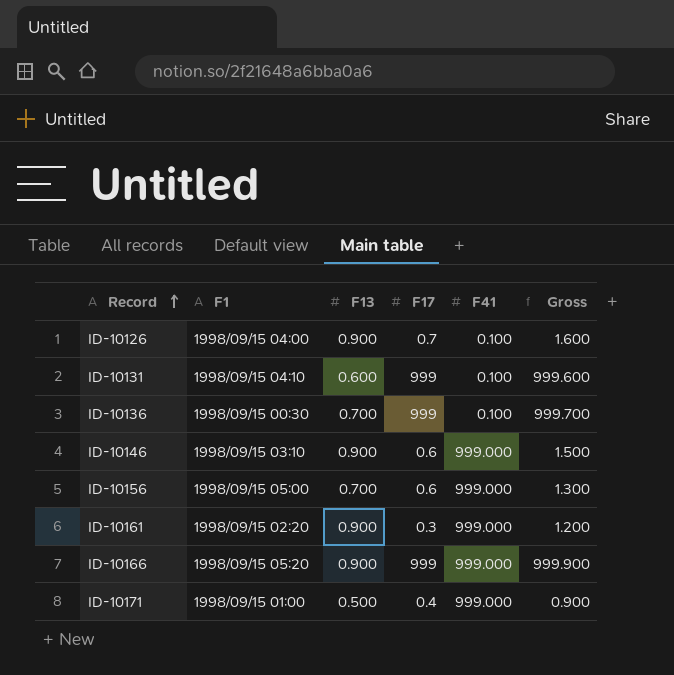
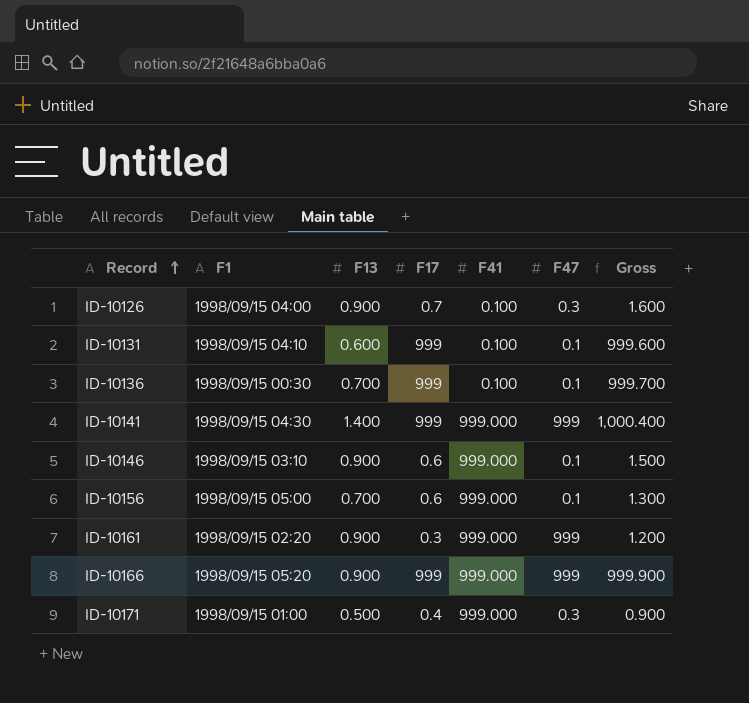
column F47 | position: none -> 6
row ID-10141: none -> 1998/09/15 04:30 | 1.400 | 999 | 999.000 | 999 | 1,000.400

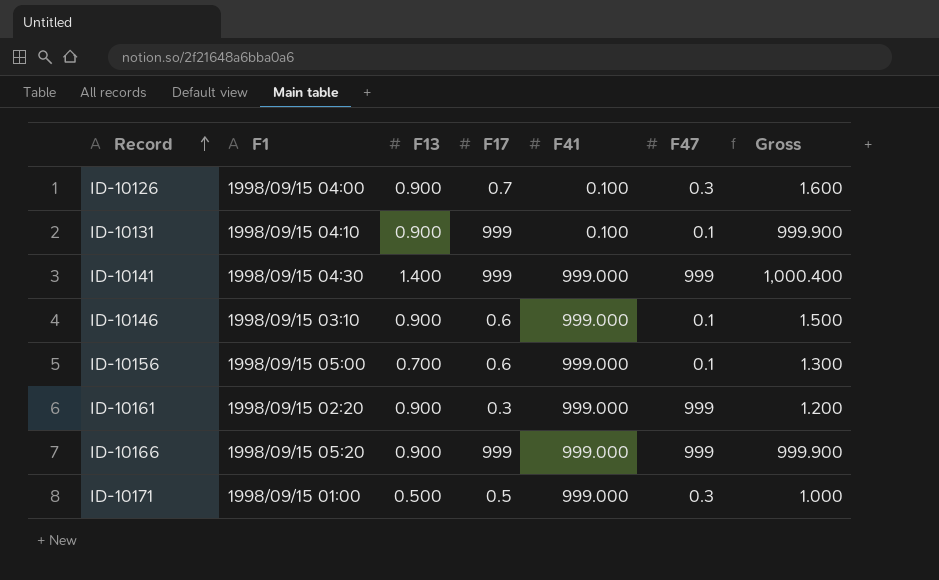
row ID-10136: 1998/09/15 00:30 | 0.700 | 999 | 0.100 | 0.1 | 999.700 -> none
ID-10131 | F13: 0.600 -> 0.900
ID-10131 | Gross: 999.600 -> 999.900
ID-10171 | F17: 0.4 -> 0.5
ID-10171 | Gross: 0.900 -> 1.000

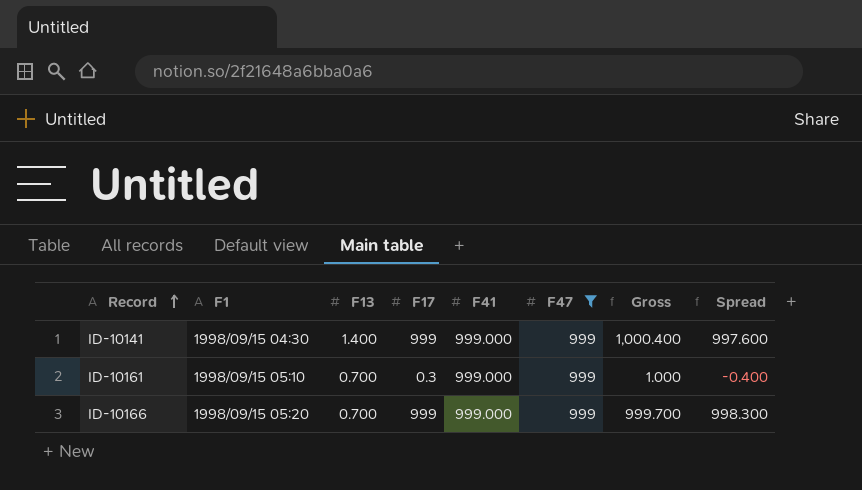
filter: none -> F47 = 999
column Spread | formula: none -> [F17] - [F13]
ID-10161 | F1: 1998/09/15 02:20 -> 1998/09/15 05:10
ID-10161 | F13: 0.900 -> 0.700
ID-10161 | Gross: 1.200 -> 1.000
ID-10166 | F13: 0.900 -> 0.700
ID-10166 | Gross: 999.900 -> 999.700

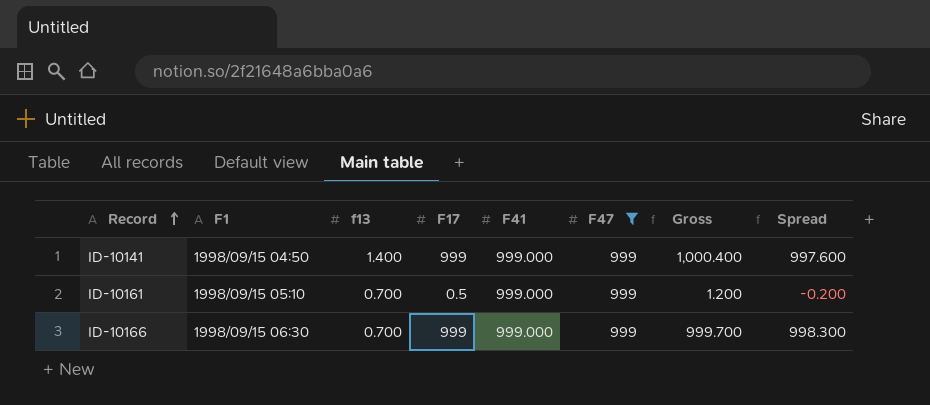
column name: F13 -> f13
ID-10141 | F1: 1998/09/15 04:30 -> 1998/09/15 04:50
ID-10161 | F17: 0.3 -> 0.5
ID-10161 | Gross: 1.000 -> 1.200
ID-10161 | Spread: -0.400 -> -0.200
ID-10166 | F1: 1998/09/15 05:20 -> 1998/09/15 06:30

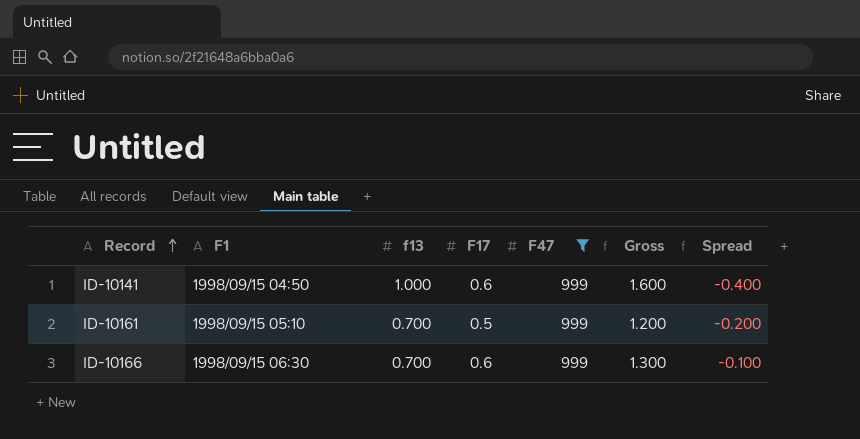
column F41 | position: 5 -> none
ID-10141 | f13: 1.400 -> 1.000
ID-10141 | F17: 999 -> 0.6
ID-10141 | Gross: 1,000.400 -> 1.600
ID-10141 | Spread: 997.600 -> -0.400
ID-10166 | F17: 999 -> 0.6
ID-10166 | Gross: 999.700 -> 1.300
ID-10166 | Spread: 998.300 -> -0.100

